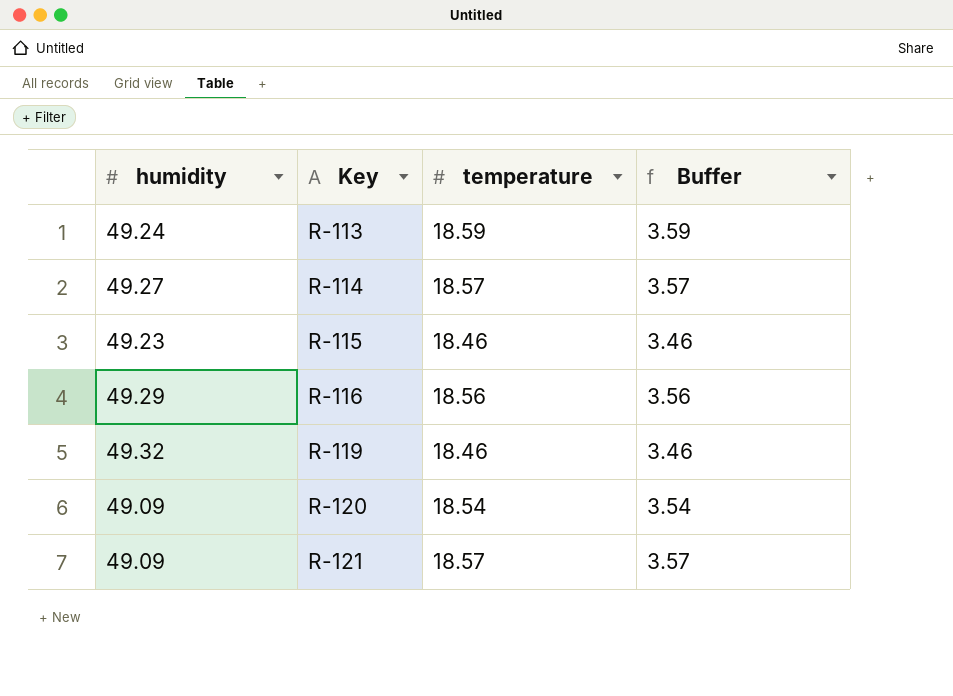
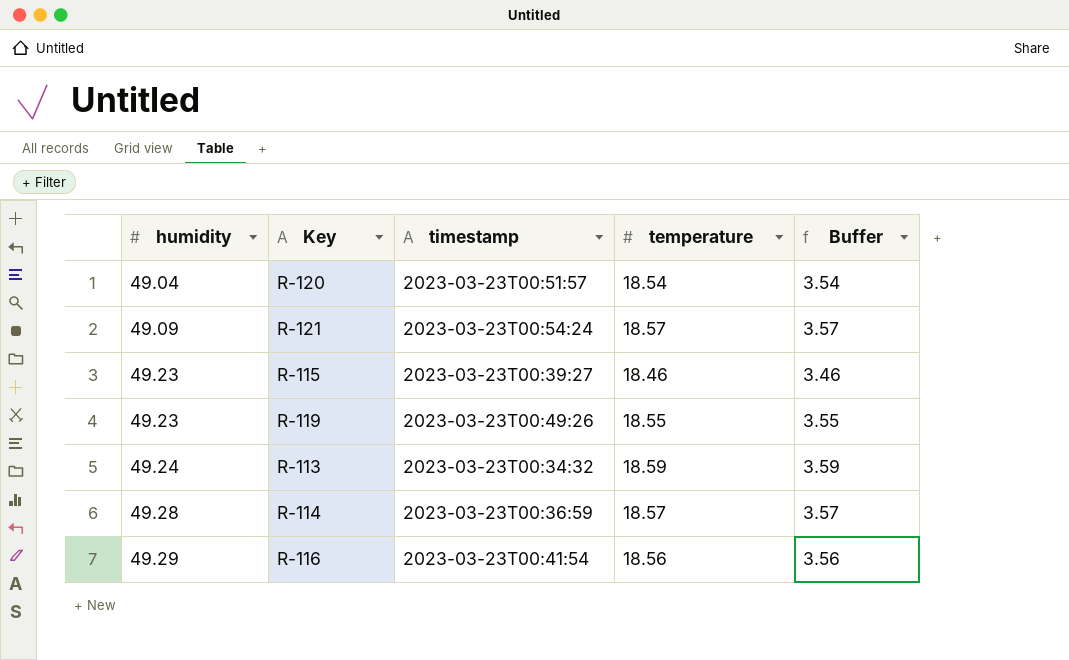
row order: Key ascending -> humidity ascending
column timestamp | position: none -> 3
R-120 | humidity: 49.09 -> 49.04
R-119 | humidity: 49.32 -> 49.23
R-119 | temperature: 18.46 -> 18.55
R-119 | Buffer: 3.46 -> 3.55
R-114 | humidity: 49.27 -> 49.28

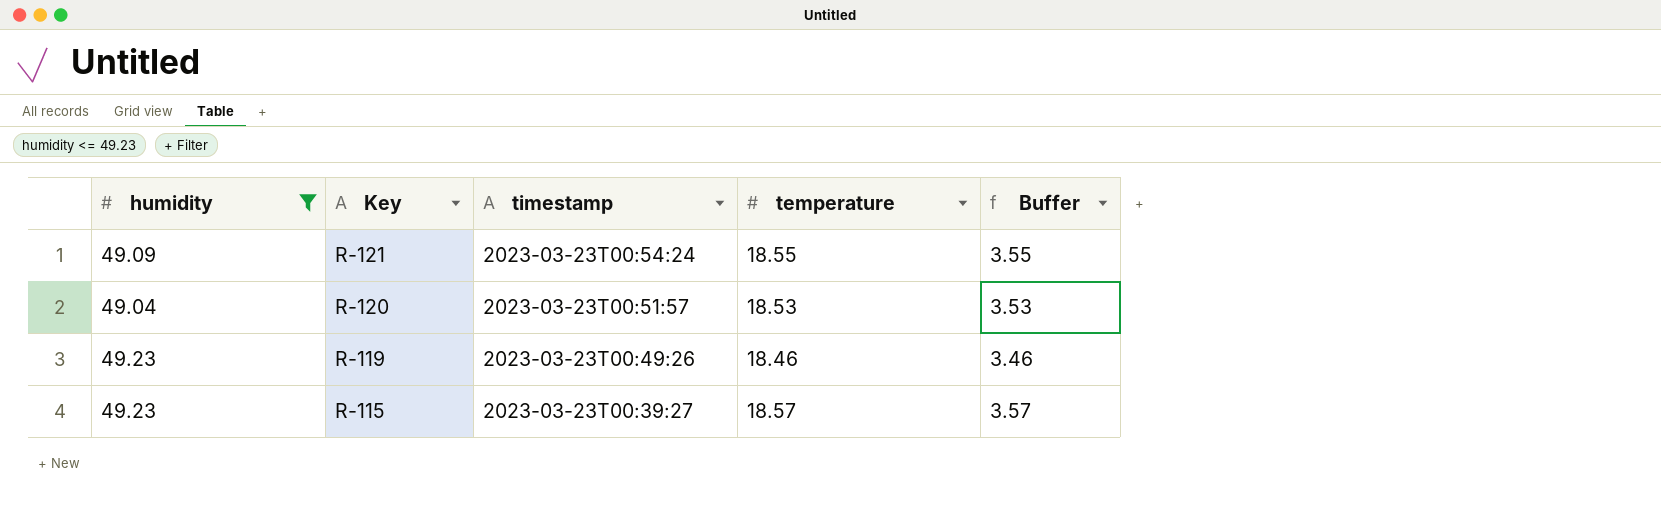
filter: none -> humidity <= 49.23
row order: humidity ascending -> Key descending
R-121 | temperature: 18.57 -> 18.55
R-121 | Buffer: 3.57 -> 3.55
R-120 | temperature: 18.54 -> 18.53
R-120 | Buffer: 3.54 -> 3.53
R-119 | temperature: 18.55 -> 18.46
R-119 | Buffer: 3.55 -> 3.46
R-115 | temperature: 18.46 -> 18.57
R-115 | Buffer: 3.46 -> 3.57

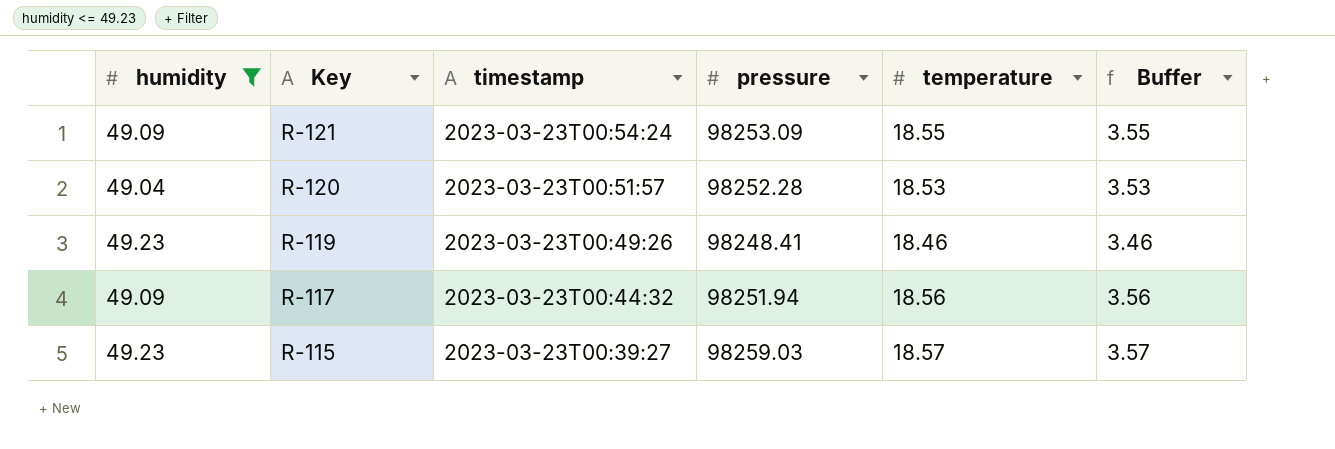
column pressure | position: none -> 4
row R-117: none -> 49.09 | 2023-03-23T00:44:32 | 98251.94 | 18.56 | 3.56

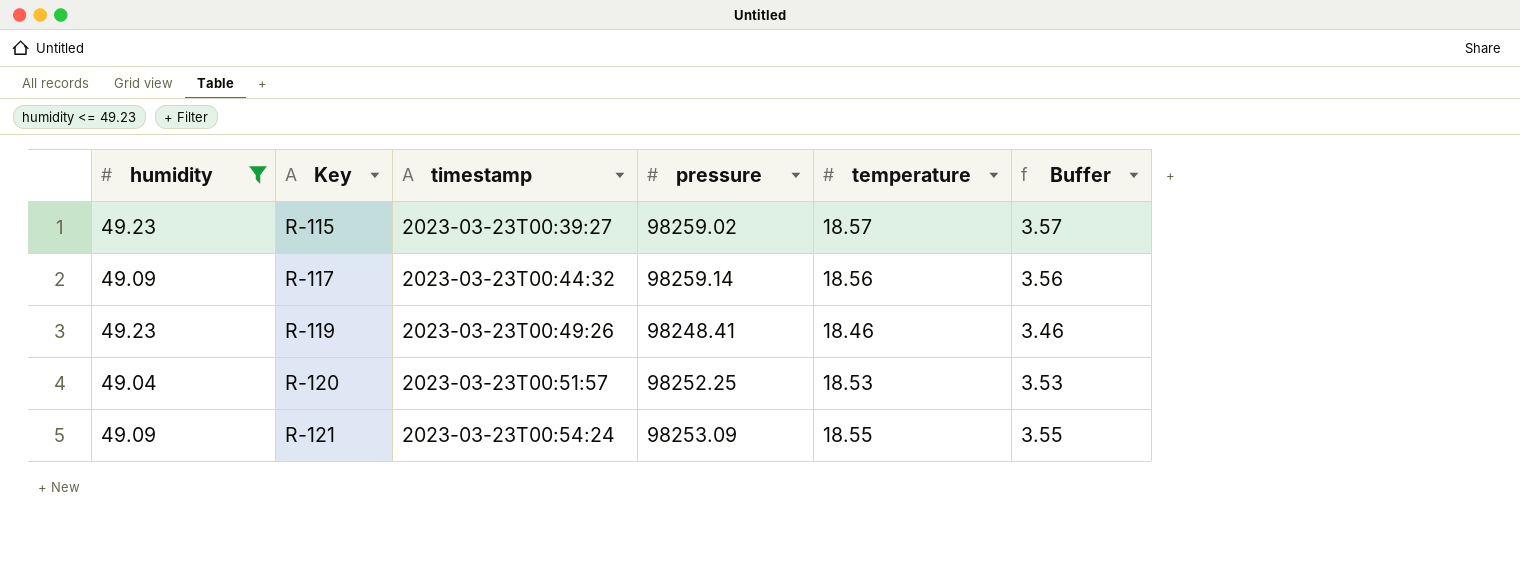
row order: Key descending -> Key ascending
R-115 | pressure: 98259.03 -> 98259.02
R-117 | pressure: 98251.94 -> 98259.14
R-120 | pressure: 98252.28 -> 98252.25

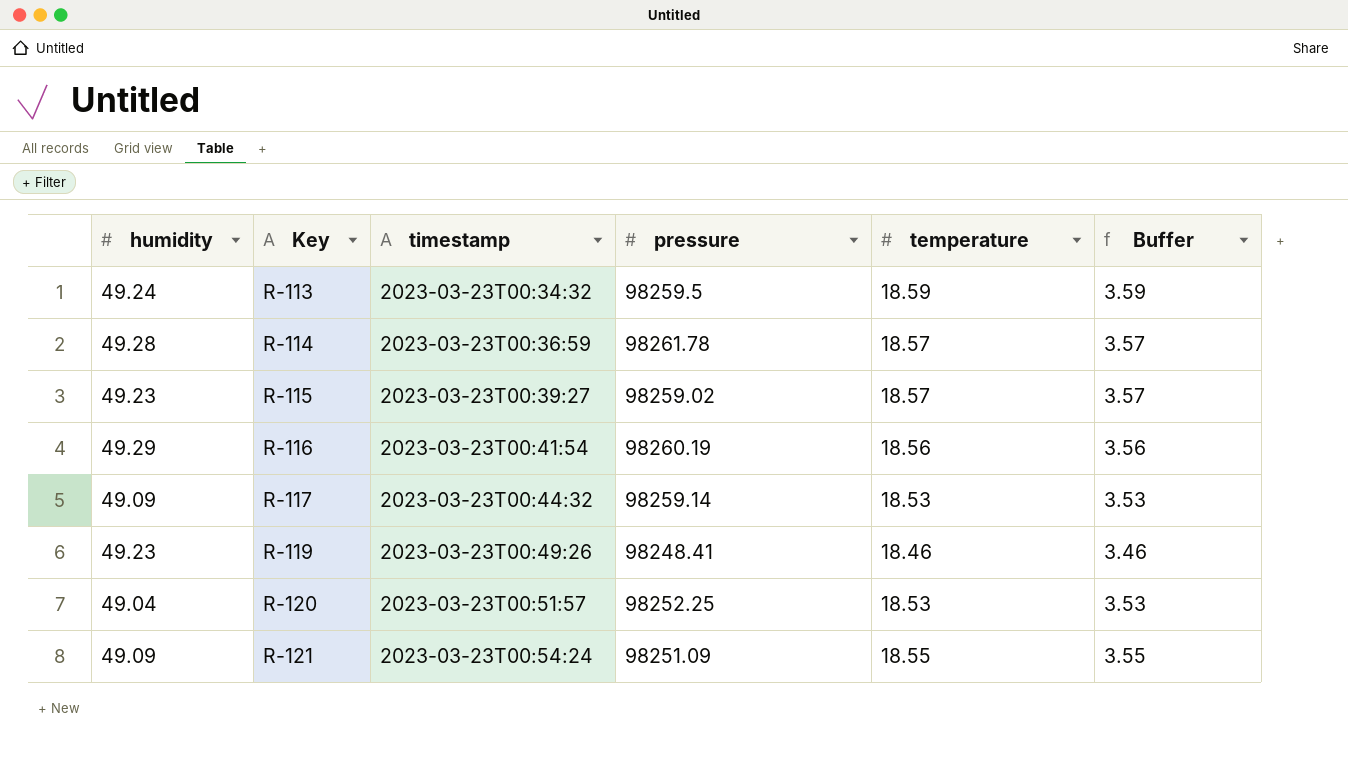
filter: humidity <= 49.23 -> none
R-117 | temperature: 18.56 -> 18.53
R-117 | Buffer: 3.56 -> 3.53
R-121 | pressure: 98253.09 -> 98251.09

